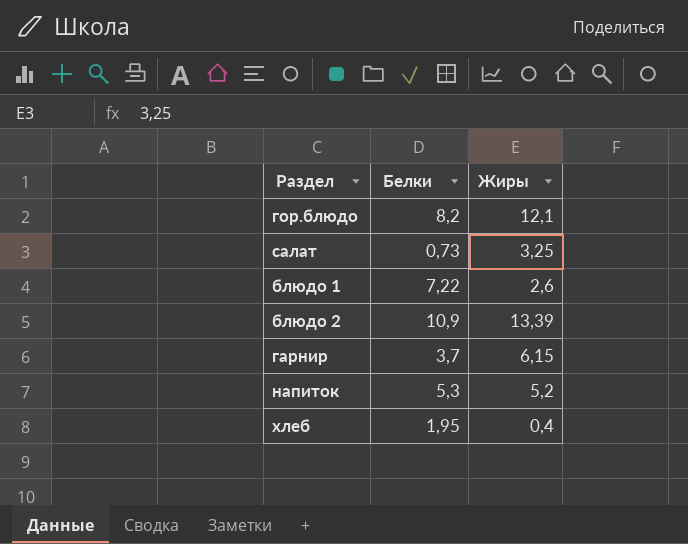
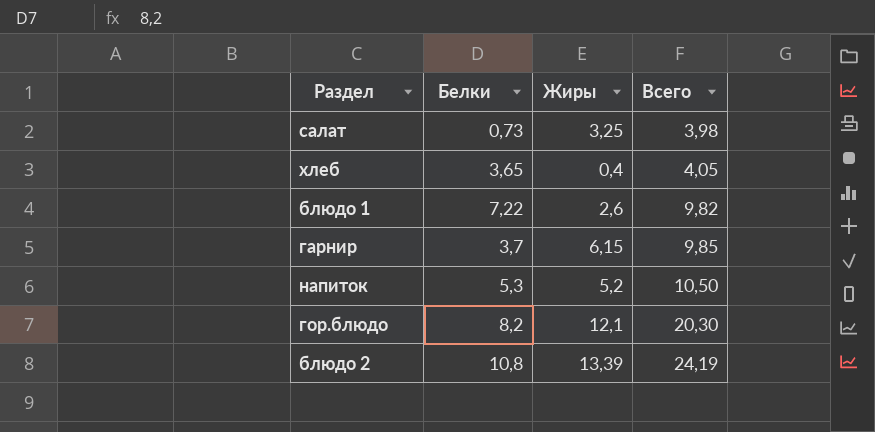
row order: none -> Всего ascending
column Всего | formula: none -> [Белки] + [Жиры]
хлеб | Белки: 1,95 -> 3,65
блюдо 2 | Белки: 10,9 -> 10,8

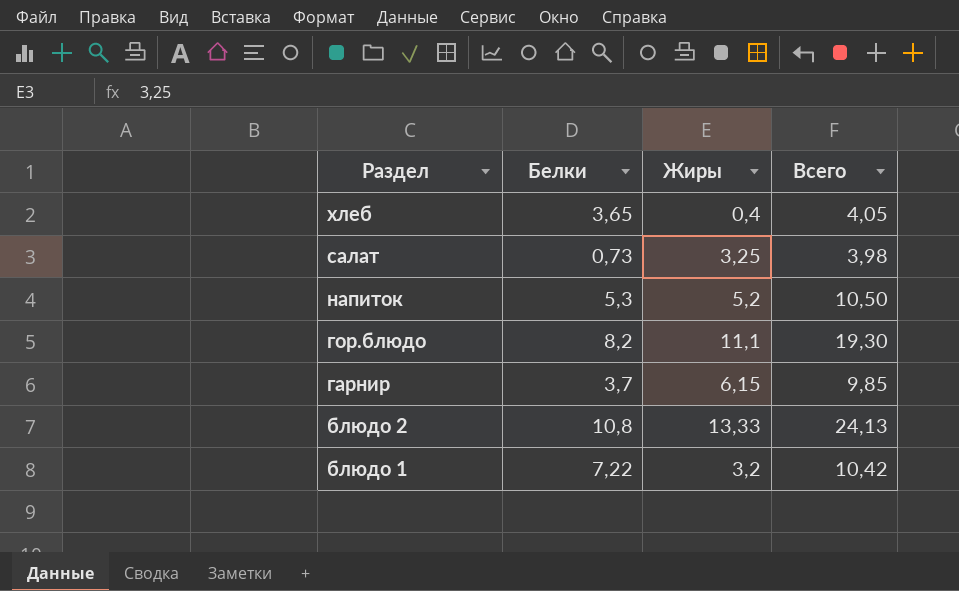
row order: Всего ascending -> Раздел descending
гор.блюдо | Жиры: 12,1 -> 11,1
гор.блюдо | Всего: 20,30 -> 19,30
блюдо 2 | Жиры: 13,39 -> 13,33
блюдо 2 | Всего: 24,19 -> 24,13
блюдо 1 | Жиры: 2,6 -> 3,2
блюдо 1 | Всего: 9,82 -> 10,42

